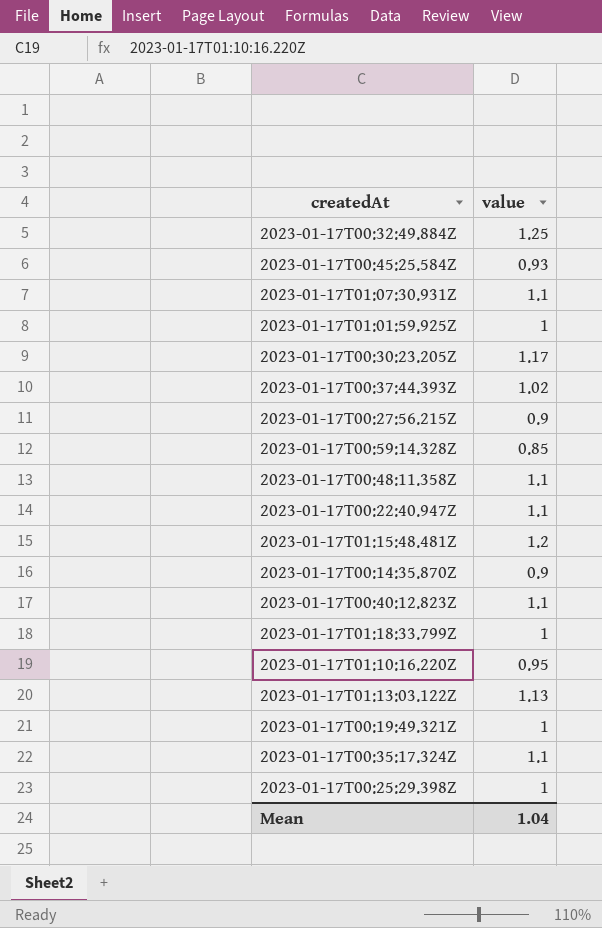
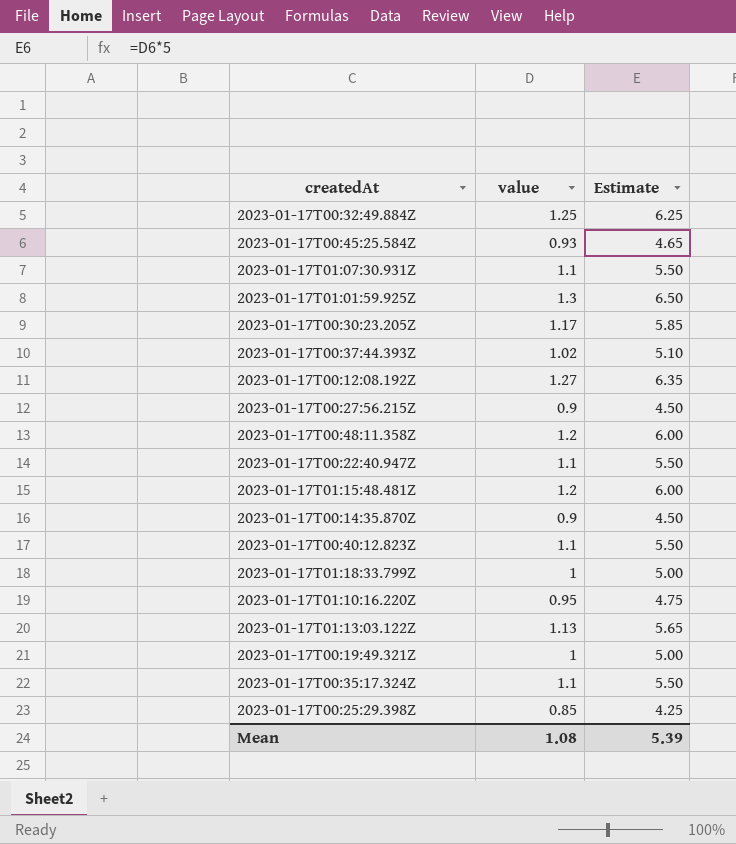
column Estimate | formula: none -> [value] * 5
row 2023-01-17T00:59:14.328Z: 0.85 -> none
2023-01-17T01:01:59.925Z | value: 1 -> 1.3
row 2023-01-17T00:12:08.192Z: none -> 1.27 | 6.35
2023-01-17T00:48:11.358Z | value: 1.1 -> 1.2
2023-01-17T00:25:29.398Z | value: 1 -> 0.85
Mean | value: 1.04 -> 1.08

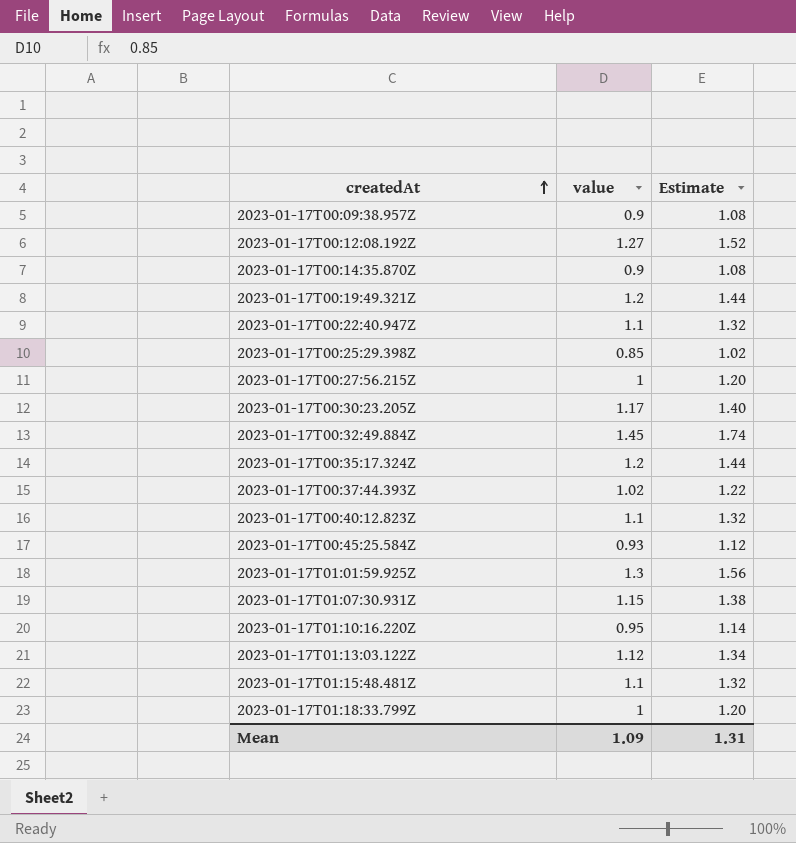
row order: none -> createdAt ascending
column Estimate | formula: [value] * 5 -> [value] * 1.2
row 2023-01-17T00:48:11.358Z: 1.2 | 6.00 -> none
row 2023-01-17T00:09:38.957Z: none -> 0.9 | 1.08
2023-01-17T00:19:49.321Z | value: 1 -> 1.2
2023-01-17T00:27:56.215Z | value: 0.9 -> 1
2023-01-17T00:32:49.884Z | value: 1.25 -> 1.45
2023-01-17T00:35:17.324Z | value: 1.1 -> 1.2
2023-01-17T01:07:30.931Z | value: 1.1 -> 1.15
2023-01-17T01:13:03.122Z | value: 1.13 -> 1.12
2023-01-17T01:15:48.481Z | value: 1.2 -> 1.1
Mean | value: 1.08 -> 1.09
Mean | Estimate: 5.39 -> 1.31

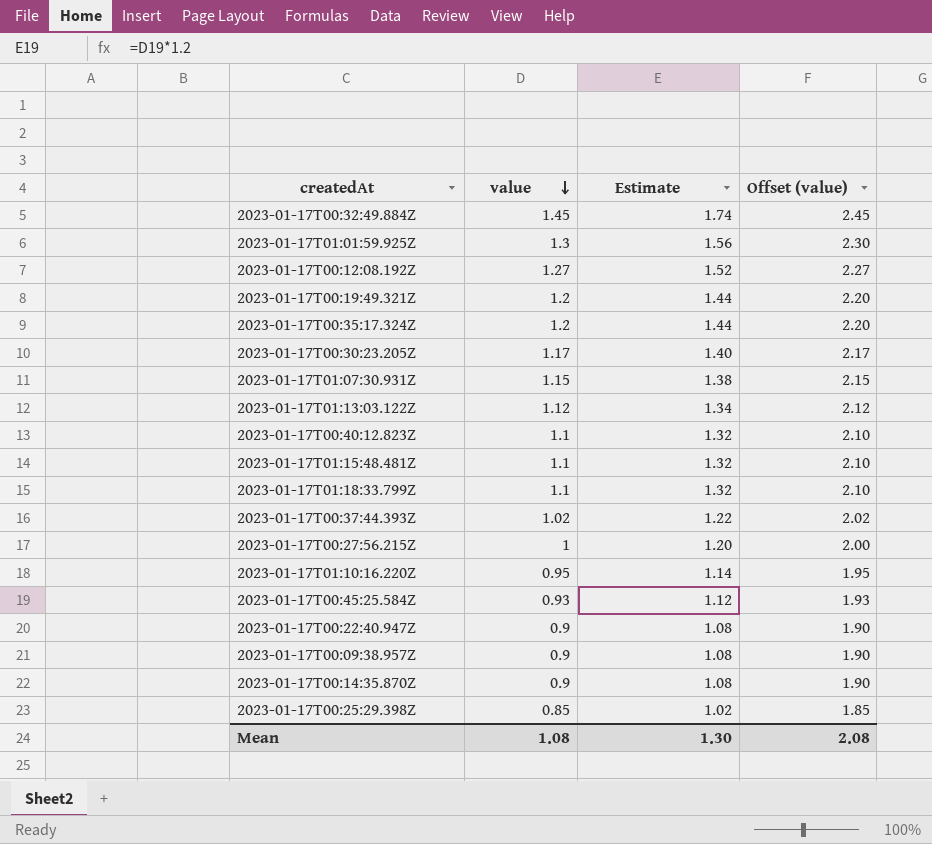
row order: createdAt ascending -> value descending
column Offset (value) | formula: none -> [value] + 1
2023-01-17T01:18:33.799Z | value: 1 -> 1.1
2023-01-17T01:18:33.799Z | Estimate: 1.20 -> 1.32
2023-01-17T00:22:40.947Z | value: 1.1 -> 0.9
2023-01-17T00:22:40.947Z | Estimate: 1.32 -> 1.08
Mean | value: 1.09 -> 1.08
Mean | Estimate: 1.31 -> 1.30

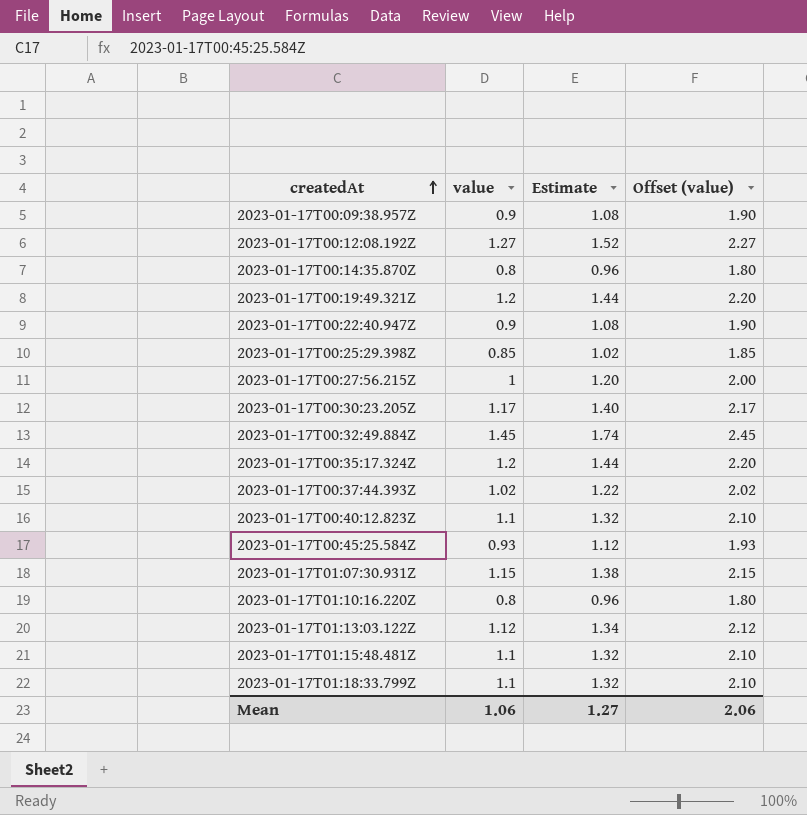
row order: value descending -> createdAt ascending
row 2023-01-17T01:01:59.925Z: 1.3 | 1.56 | 2.30 -> none
2023-01-17T00:14:35.870Z | value: 0.9 -> 0.8
2023-01-17T00:14:35.870Z | Estimate: 1.08 -> 0.96
2023-01-17T00:14:35.870Z | Offset (value): 1.90 -> 1.80
2023-01-17T01:10:16.220Z | value: 0.95 -> 0.8
2023-01-17T01:10:16.220Z | Estimate: 1.14 -> 0.96
2023-01-17T01:10:16.220Z | Offset (value): 1.95 -> 1.80
Mean | value: 1.08 -> 1.06
Mean | Estimate: 1.30 -> 1.27
Mean | Offset (value): 2.08 -> 2.06

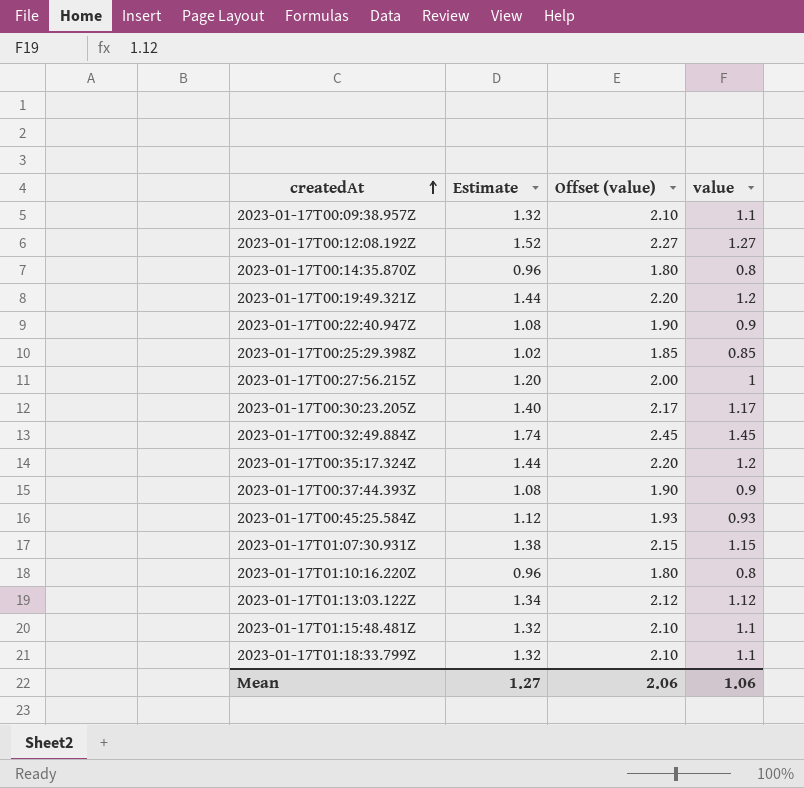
column value | position: 2 -> 4
row 2023-01-17T00:40:12.823Z: 1.1 | 1.32 | 2.10 -> none
2023-01-17T00:09:38.957Z | Estimate: 1.08 -> 1.32
2023-01-17T00:09:38.957Z | Offset (value): 1.90 -> 2.10
2023-01-17T00:09:38.957Z | value: 0.9 -> 1.1
2023-01-17T00:37:44.393Z | Estimate: 1.22 -> 1.08
2023-01-17T00:37:44.393Z | Offset (value): 2.02 -> 1.90
2023-01-17T00:37:44.393Z | value: 1.02 -> 0.9

